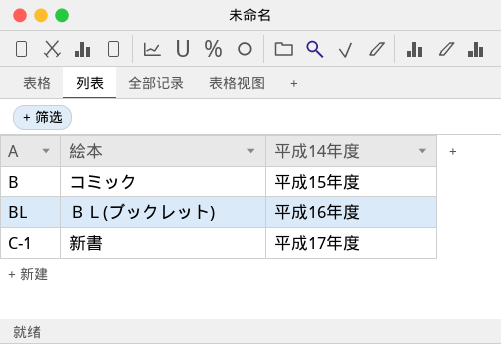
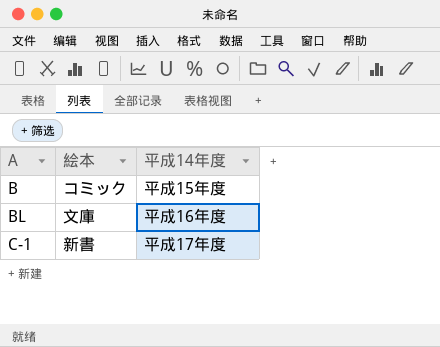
BL | 絵本: ＢＬ(ブックレット) -> 文庫

